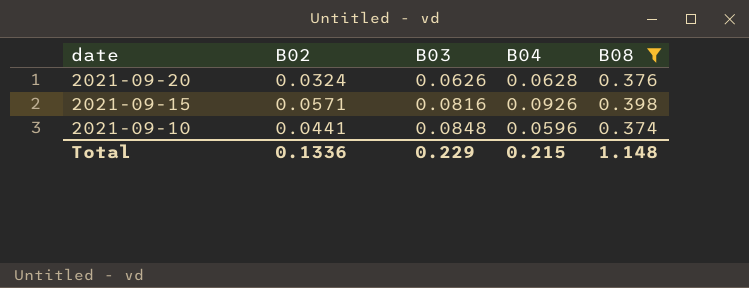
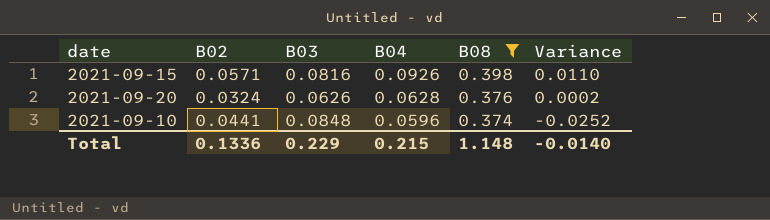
row order: date descending -> B04 descending
column Variance | formula: none -> [B04] - [B03]

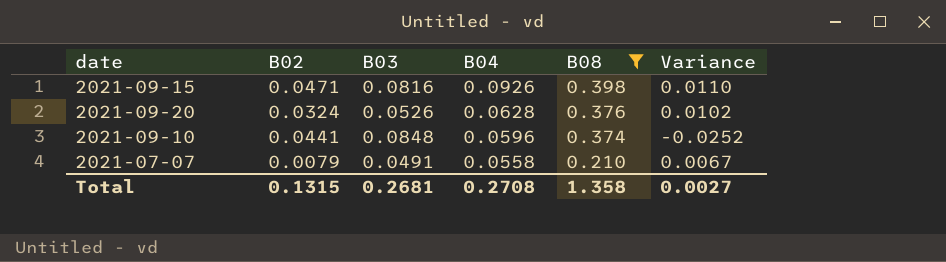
2021-09-15 | B02: 0.0571 -> 0.0471
2021-09-20 | B03: 0.0626 -> 0.0526
2021-09-20 | Variance: 0.0002 -> 0.0102
row 2021-07-07: none -> 0.0079 | 0.0491 | 0.0558 | 0.210 | 0.0067
Total | B02: 0.1336 -> 0.1315
Total | B03: 0.229 -> 0.2681
Total | B04: 0.215 -> 0.2708
Total | B08: 1.148 -> 1.358
Total | Variance: -0.0140 -> 0.0027

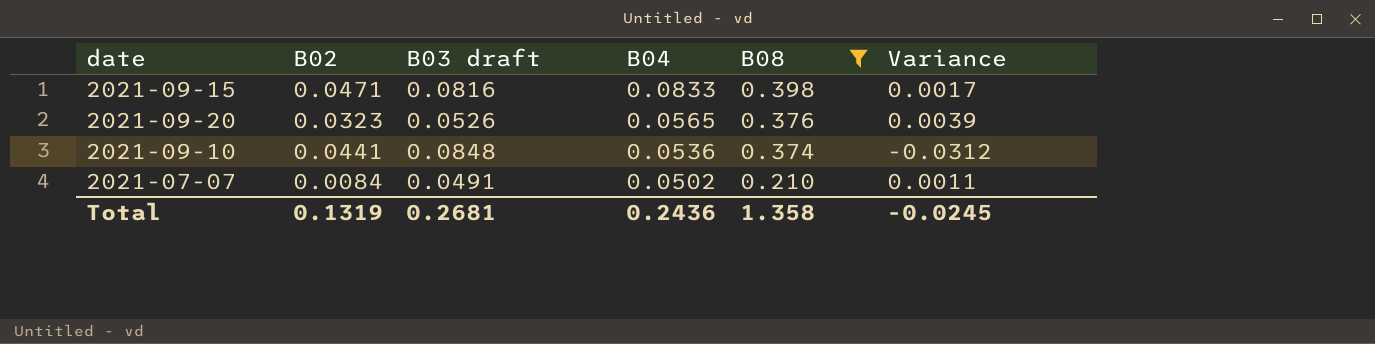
column name: B03 -> B03 draft
2021-09-15 | B04: 0.0926 -> 0.0833
2021-09-15 | Variance: 0.0110 -> 0.0017
2021-09-20 | B02: 0.0324 -> 0.0323
2021-09-20 | B04: 0.0628 -> 0.0565
2021-09-20 | Variance: 0.0102 -> 0.0039
2021-09-10 | B04: 0.0596 -> 0.0536
2021-09-10 | Variance: -0.0252 -> -0.0312
2021-07-07 | B02: 0.0079 -> 0.0084
2021-07-07 | B04: 0.0558 -> 0.0502
2021-07-07 | Variance: 0.0067 -> 0.0011
Total | B02: 0.1315 -> 0.1319
Total | B04: 0.2708 -> 0.2436
Total | Variance: 0.0027 -> -0.0245

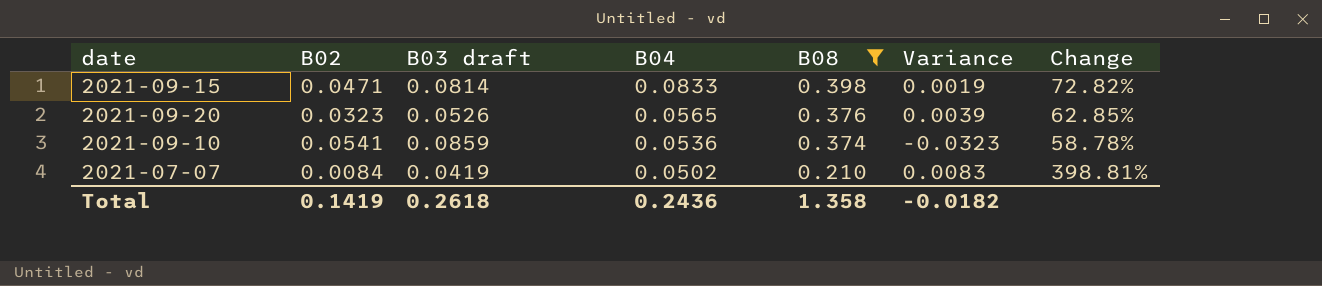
column Change | formula: none -> ([B03 draft] - [B02]) / [B02]
2021-09-15 | B03 draft: 0.0816 -> 0.0814
2021-09-15 | Variance: 0.0017 -> 0.0019
2021-09-10 | B02: 0.0441 -> 0.0541
2021-09-10 | B03 draft: 0.0848 -> 0.0859
2021-09-10 | Variance: -0.0312 -> -0.0323
2021-07-07 | B03 draft: 0.0491 -> 0.0419
2021-07-07 | Variance: 0.0011 -> 0.0083
Total | B02: 0.1319 -> 0.1419
Total | B03 draft: 0.2681 -> 0.2618
Total | Variance: -0.0245 -> -0.0182

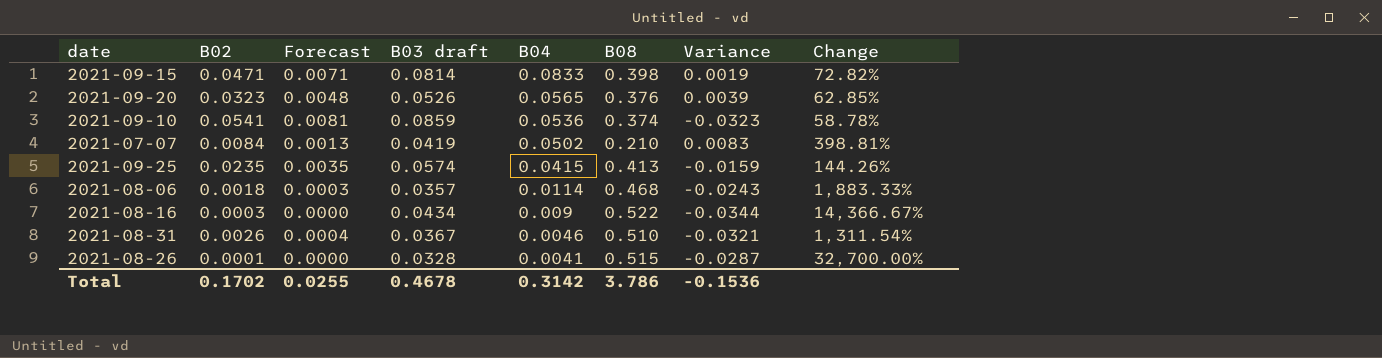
filter: B08 <= 0.398 -> none
column Forecast | formula: none -> [B02] * 0.15
Total | B02: 0.1419 -> 0.1702
Total | B03 draft: 0.2618 -> 0.4678
Total | B04: 0.2436 -> 0.3142
Total | B08: 1.358 -> 3.786
Total | Variance: -0.0182 -> -0.1536

